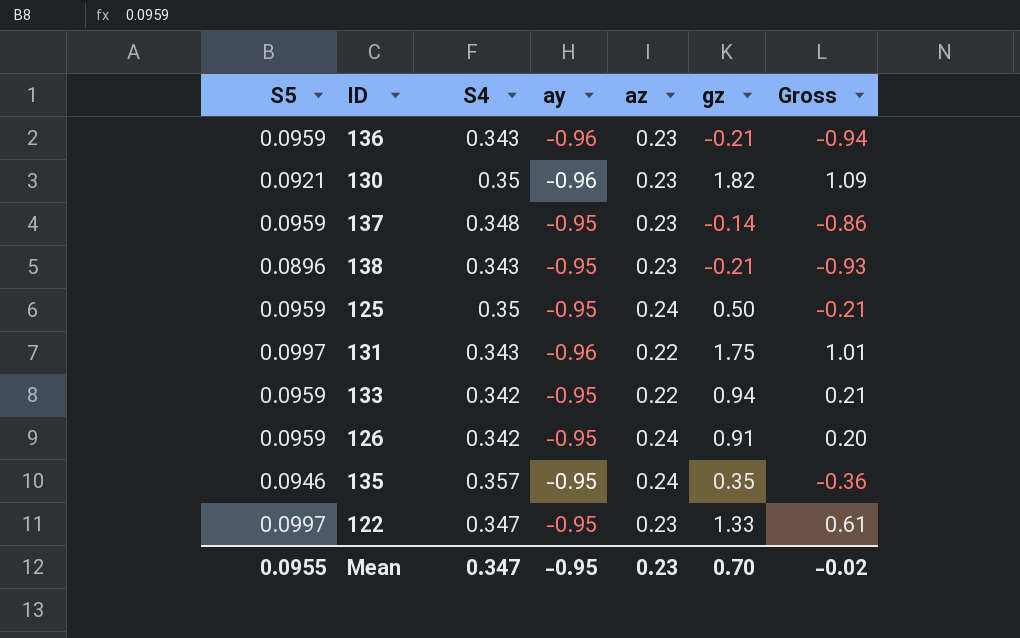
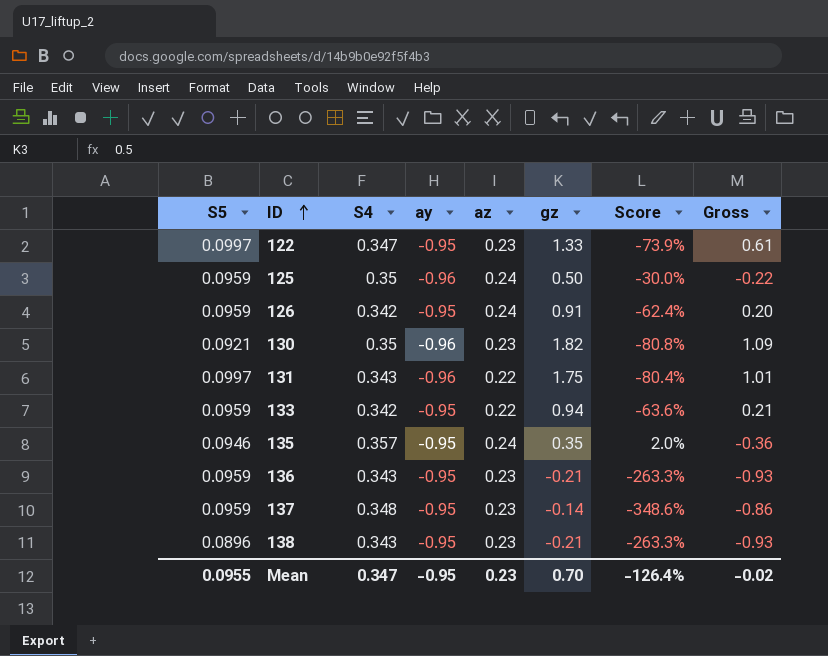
row order: none -> ID ascending
column Score | formula: none -> ([S4] - [gz]) / [gz]
125 | ay: -0.95 -> -0.96
125 | Gross: -0.21 -> -0.22
136 | ay: -0.96 -> -0.95
136 | Gross: -0.94 -> -0.93

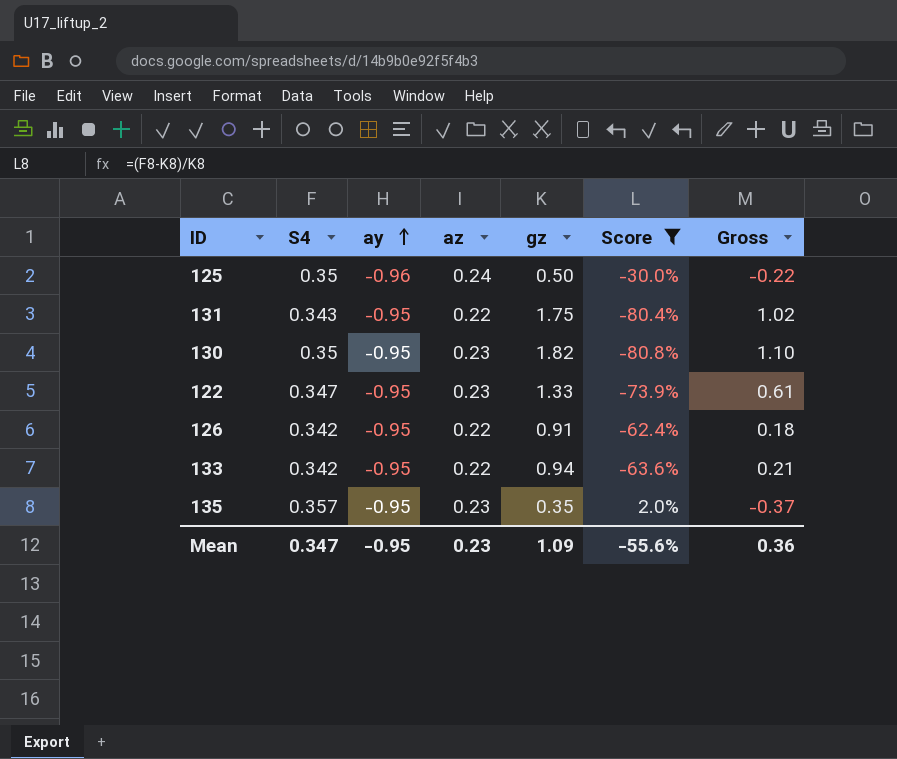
filter: none -> Score >= -80.8%
row order: ID ascending -> ay ascending
column S5 | position: 1 -> none
131 | ay: -0.96 -> -0.95
131 | Gross: 1.01 -> 1.02
130 | ay: -0.96 -> -0.95
130 | Gross: 1.09 -> 1.10
126 | az: 0.24 -> 0.22
126 | Gross: 0.20 -> 0.18
135 | az: 0.24 -> 0.23
135 | Gross: -0.36 -> -0.37
Mean | gz: 0.70 -> 1.09
Mean | Score: -126.4% -> -55.6%
Mean | Gross: -0.02 -> 0.36

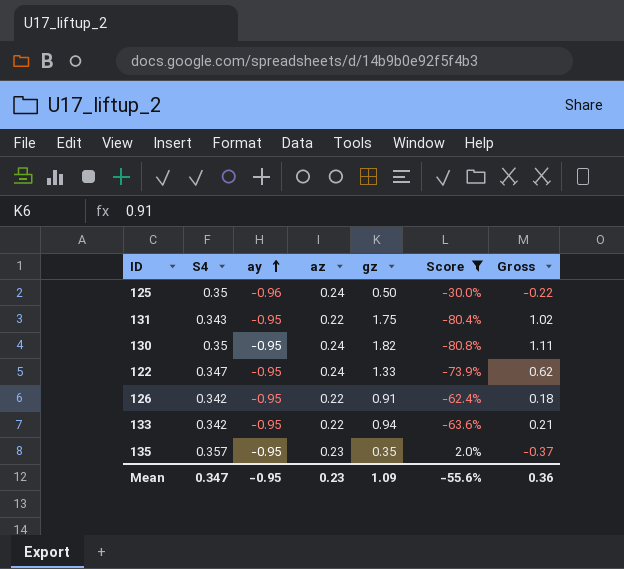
130 | az: 0.23 -> 0.24
130 | Gross: 1.10 -> 1.11
122 | az: 0.23 -> 0.24
122 | Gross: 0.61 -> 0.62

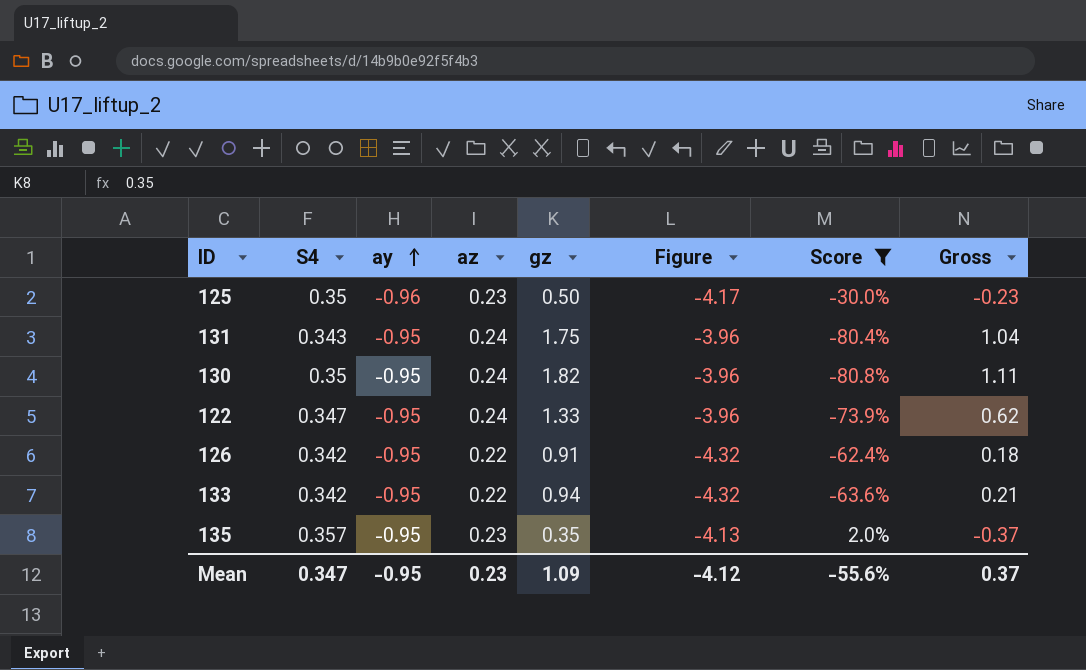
column Figure | formula: none -> [ay] / [az]
125 | az: 0.24 -> 0.23
125 | Gross: -0.22 -> -0.23
131 | az: 0.22 -> 0.24
131 | Gross: 1.02 -> 1.04
Mean | Gross: 0.36 -> 0.37

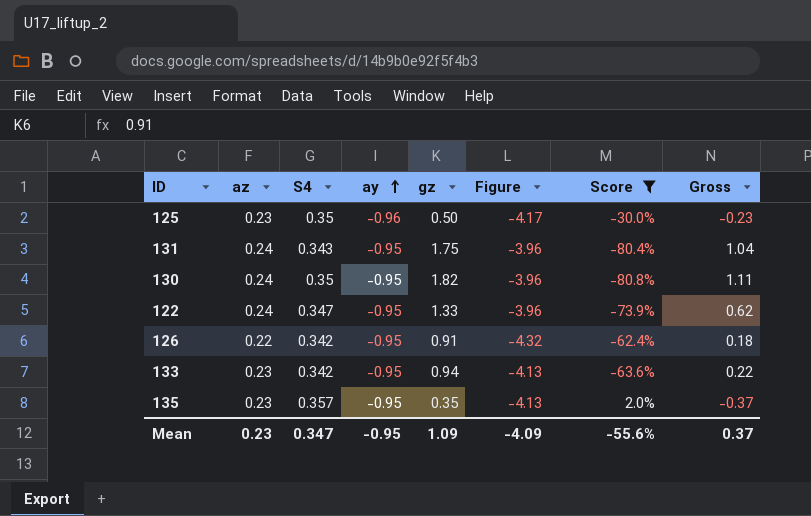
column az | position: 4 -> 2
133 | az: 0.22 -> 0.23
133 | Figure: -4.32 -> -4.13
133 | Gross: 0.21 -> 0.22
Mean | Figure: -4.12 -> -4.09

